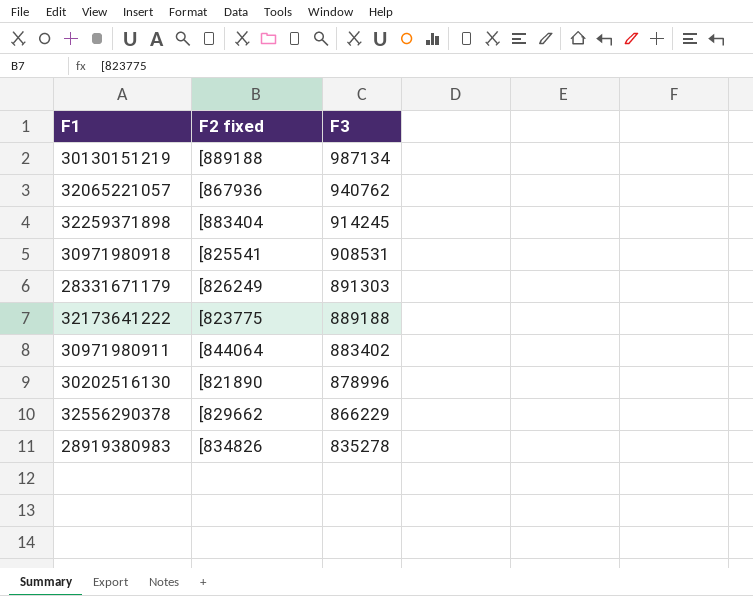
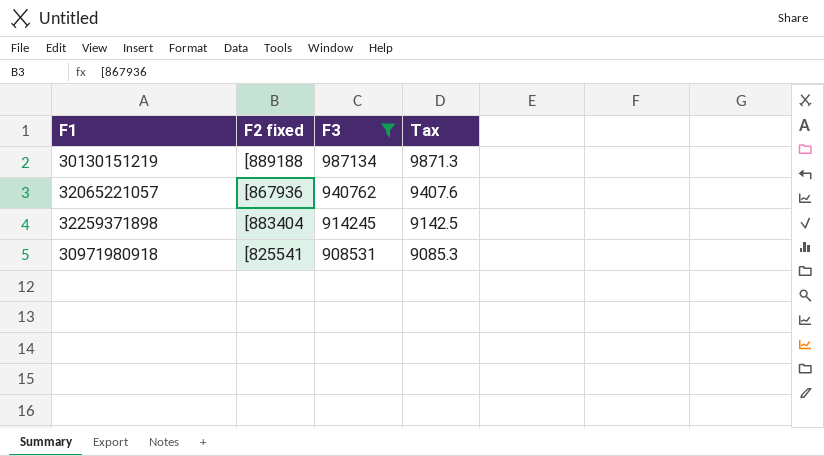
filter: none -> F3 >= 908531
column Tax | formula: none -> [F3] * 0.01

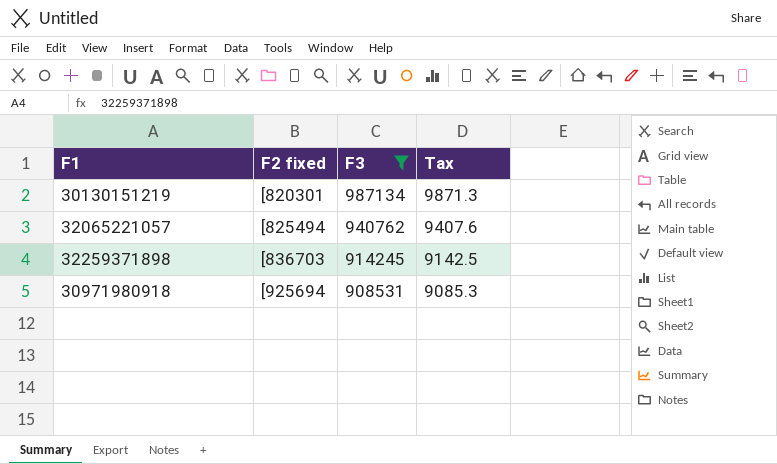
30130151219 | F2 fixed: [889188 -> [820301
32065221057 | F2 fixed: [867936 -> [825494
32259371898 | F2 fixed: [883404 -> [836703
30971980918 | F2 fixed: [825541 -> [925694

